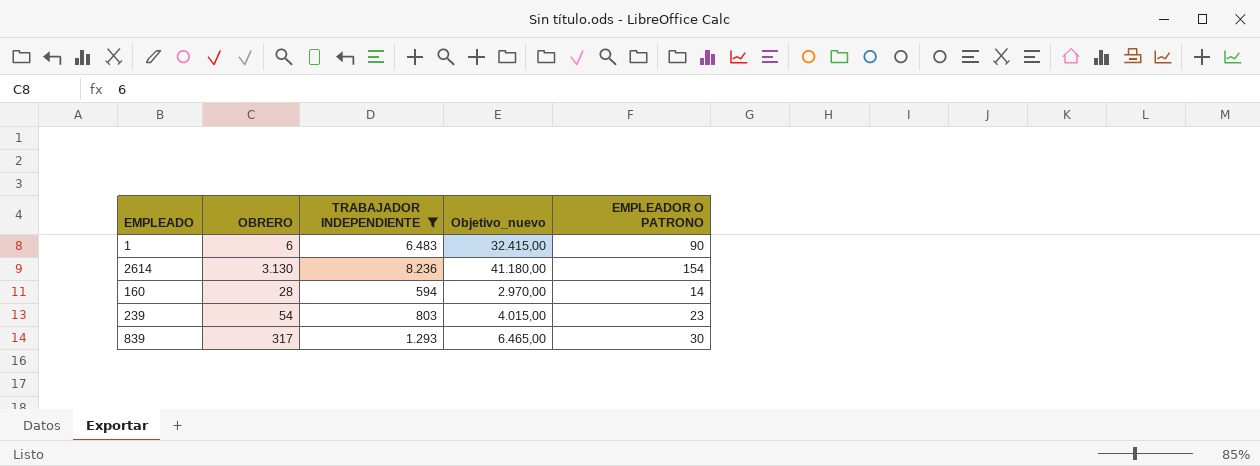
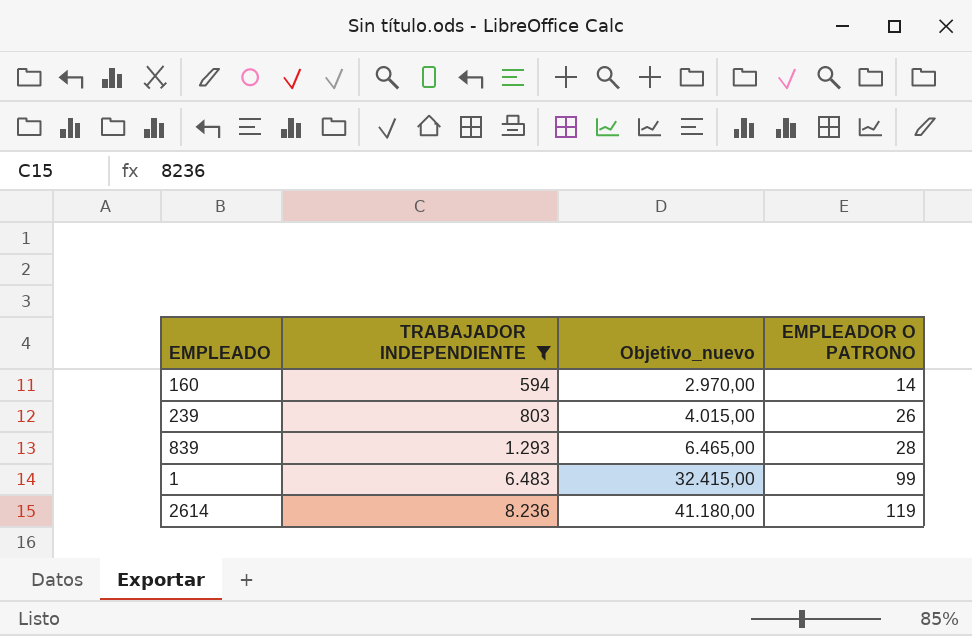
row order: none -> TRABAJADOR INDEPENDIENTE ascending
column OBRERO | position: 2 -> none
239 | EMPLEADOR O PATRONO: 23 -> 26
839 | EMPLEADOR O PATRONO: 30 -> 28
1 | EMPLEADOR O PATRONO: 90 -> 99
2614 | EMPLEADOR O PATRONO: 154 -> 119

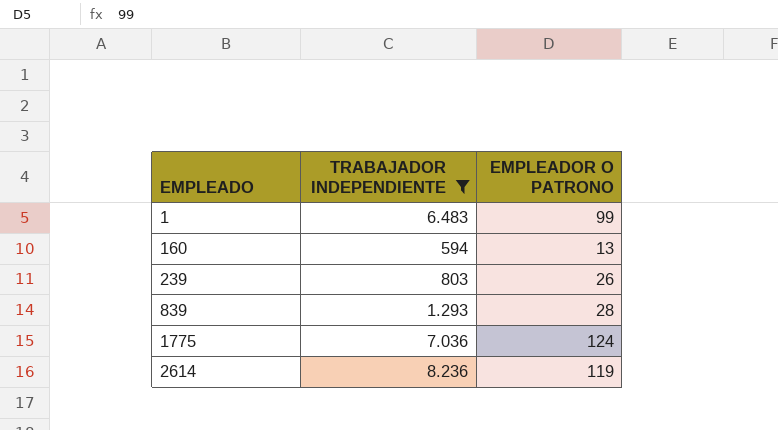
row order: TRABAJADOR INDEPENDIENTE ascending -> EMPLEADO ascending
column Objetivo_nuevo | formula: [TRABAJADOR INDEPENDIENTE] * 5 -> none
160 | EMPLEADOR O PATRONO: 14 -> 13
row 1775: none -> 7.036 | 124

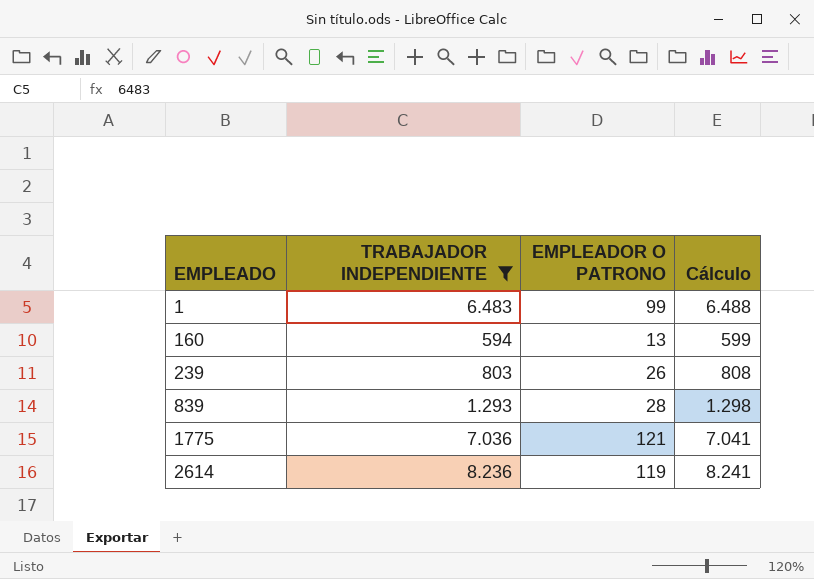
column Cálculo | formula: none -> [TRABAJADOR INDEPENDIENTE] + 5
1775 | EMPLEADOR O PATRONO: 124 -> 121

